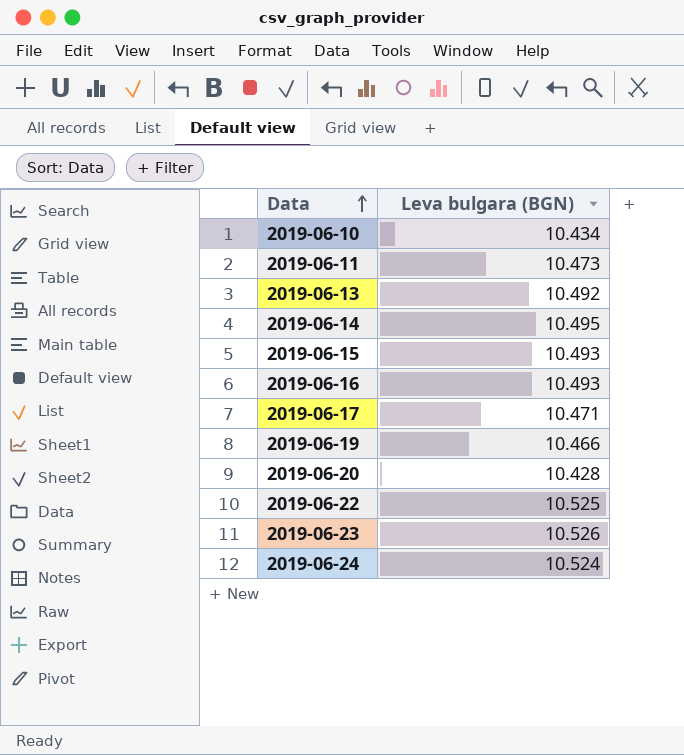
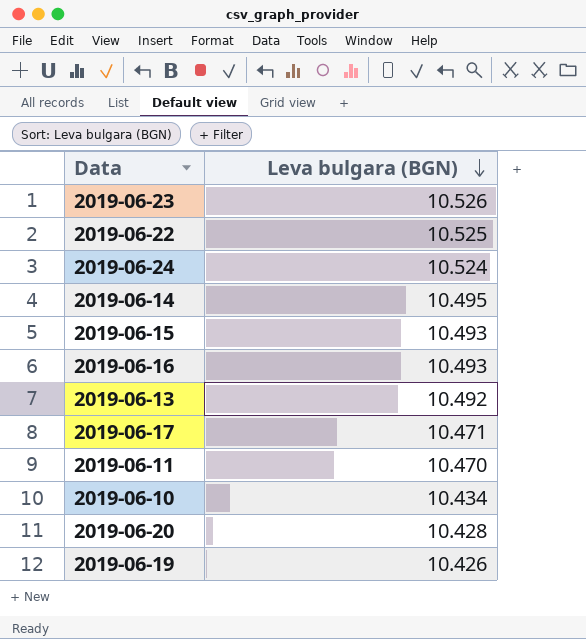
row order: Data ascending -> Leva bulgara (BGN) descending
2019-06-11 | Leva bulgara (BGN): 10.473 -> 10.470
2019-06-19 | Leva bulgara (BGN): 10.466 -> 10.426

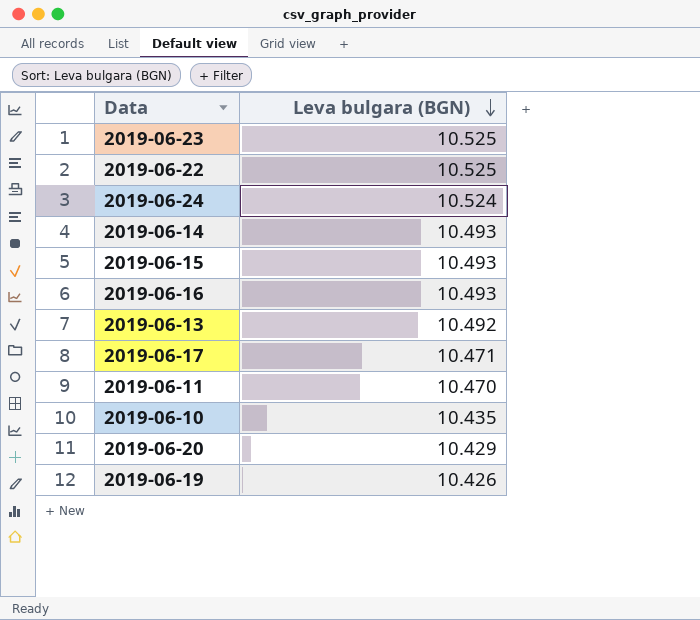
2019-06-23 | Leva bulgara (BGN): 10.526 -> 10.525
2019-06-14 | Leva bulgara (BGN): 10.495 -> 10.493
2019-06-10 | Leva bulgara (BGN): 10.434 -> 10.435
2019-06-20 | Leva bulgara (BGN): 10.428 -> 10.429

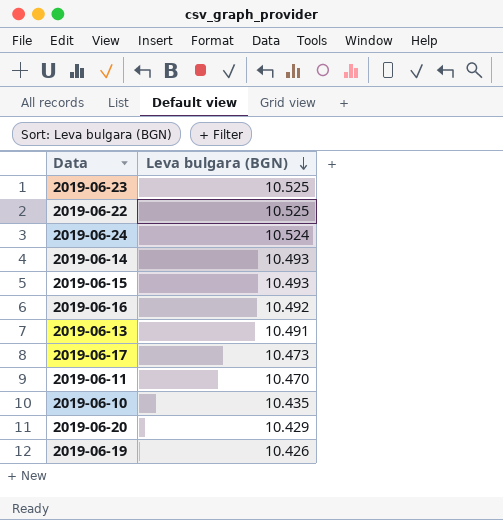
2019-06-16 | Leva bulgara (BGN): 10.493 -> 10.492
2019-06-13 | Leva bulgara (BGN): 10.492 -> 10.491
2019-06-17 | Leva bulgara (BGN): 10.471 -> 10.473

